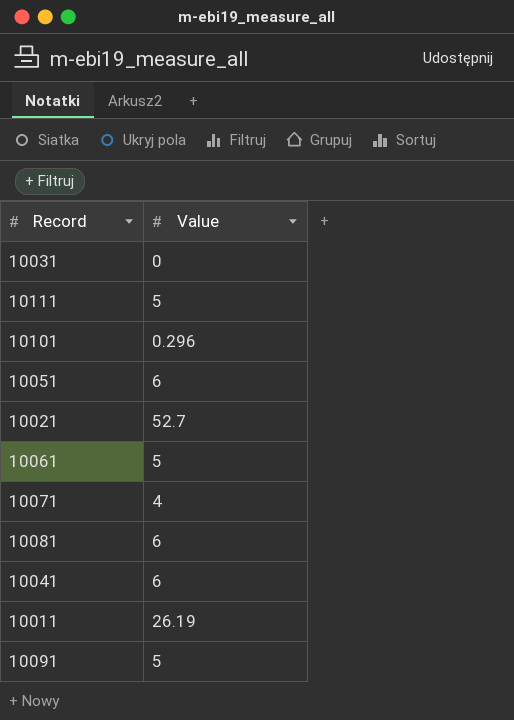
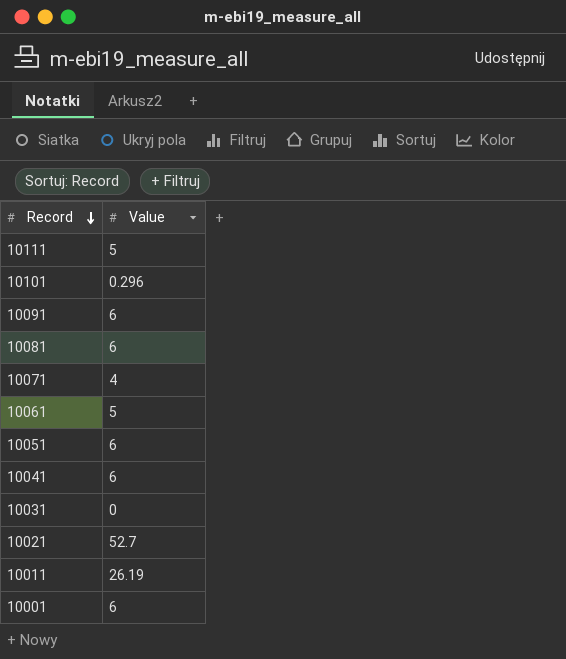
row order: none -> Record descending
10091 | Value: 5 -> 6
row 10001: none -> 6

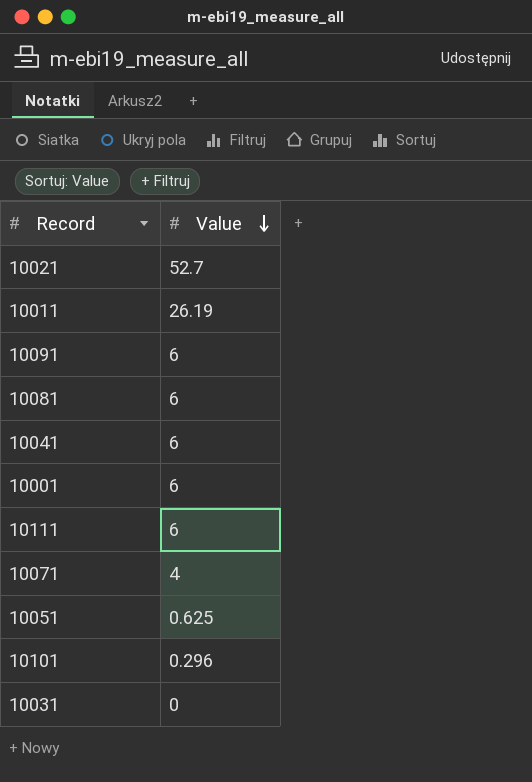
row order: Record descending -> Value descending
row 10061: 5 -> none
10111 | Value: 5 -> 6
10051 | Value: 6 -> 0.625

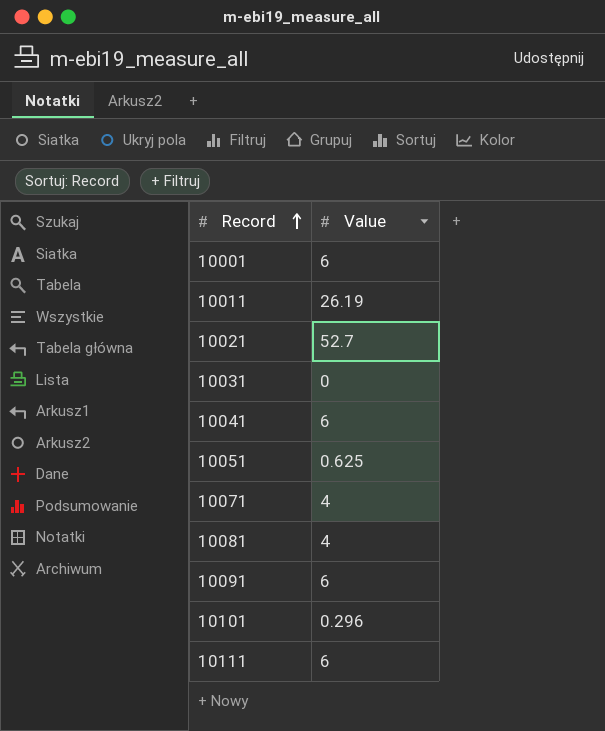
row order: Value descending -> Record ascending
10081 | Value: 6 -> 4

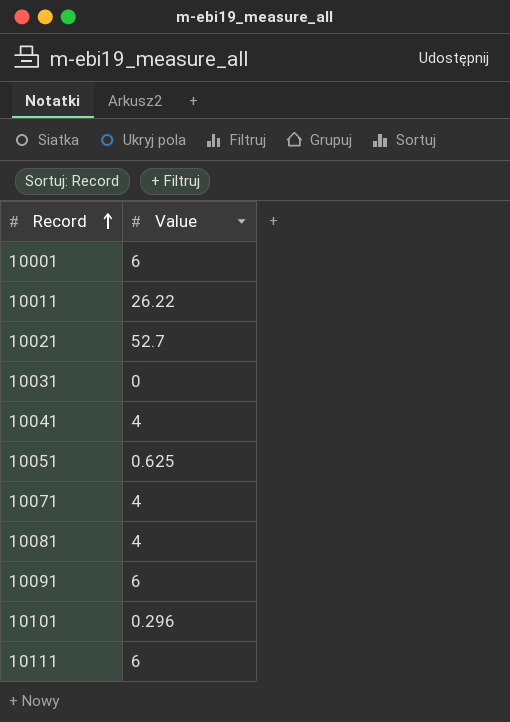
10011 | Value: 26.19 -> 26.22
10041 | Value: 6 -> 4

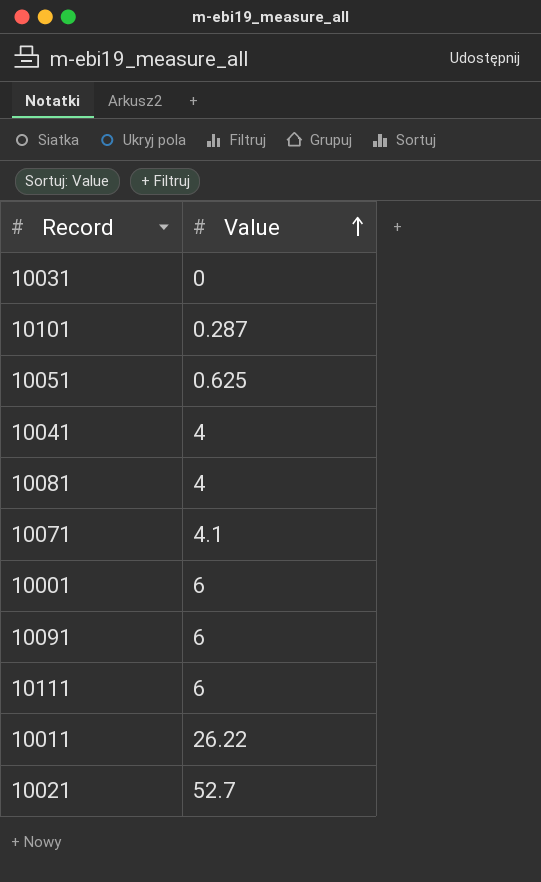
row order: Record ascending -> Value ascending
10101 | Value: 0.296 -> 0.287
10071 | Value: 4 -> 4.1

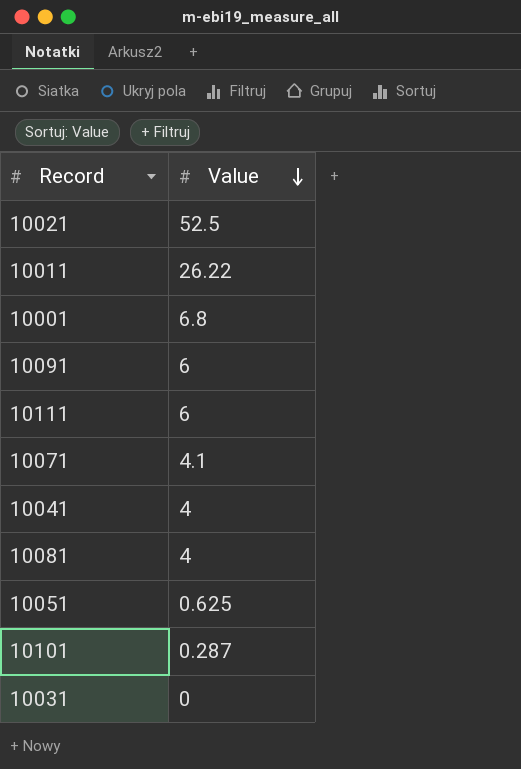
row order: Value ascending -> Value descending
10021 | Value: 52.7 -> 52.5
10001 | Value: 6 -> 6.8

